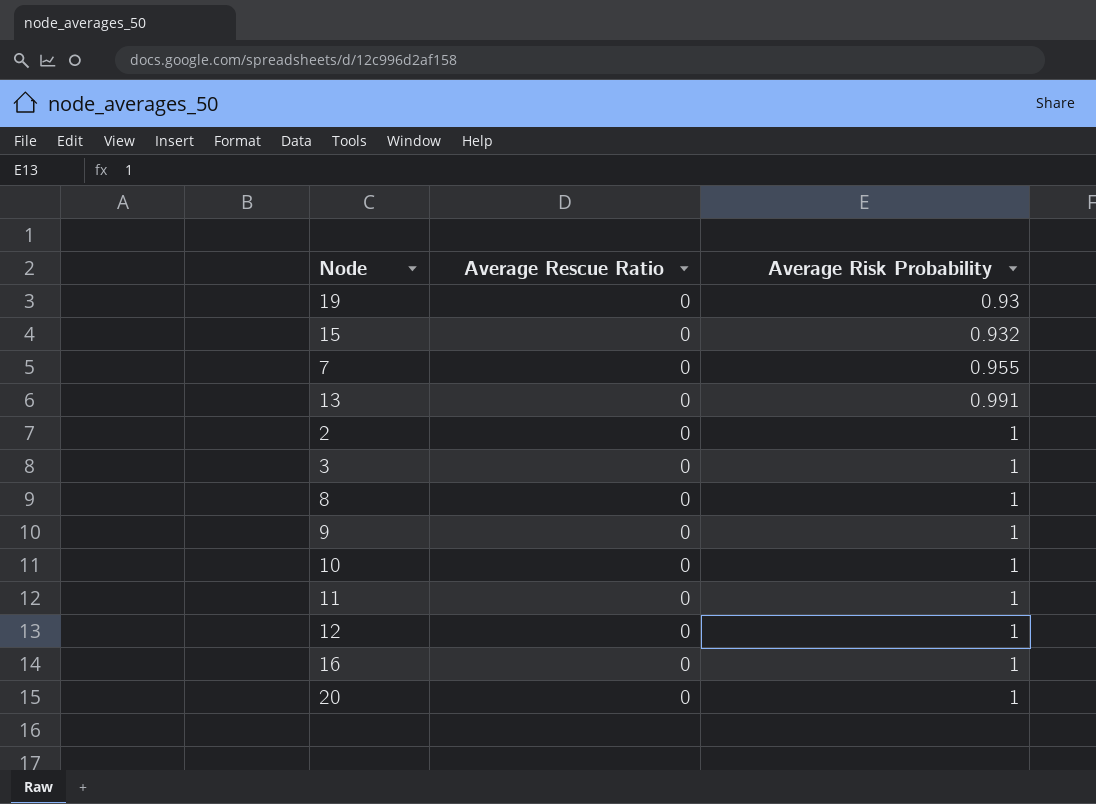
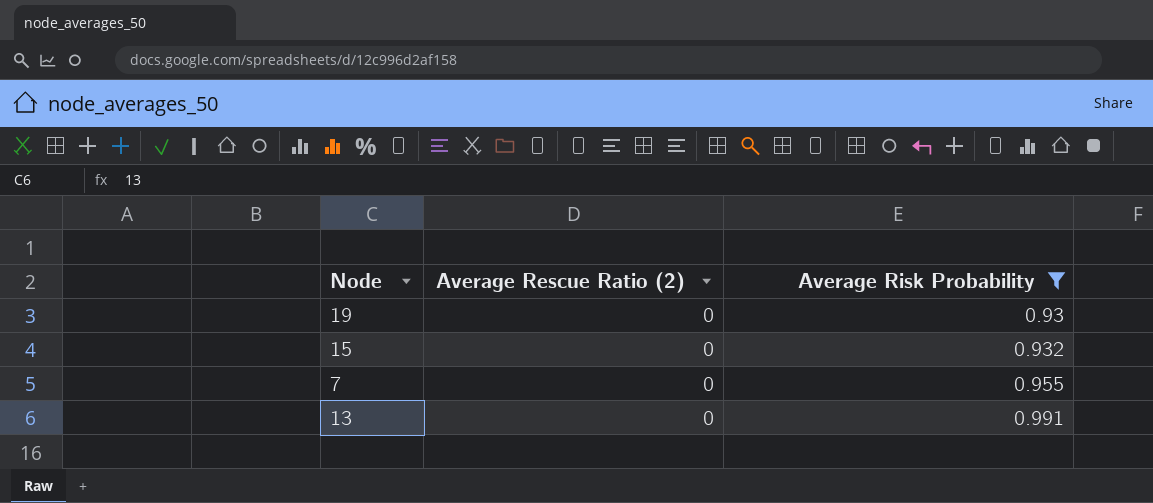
filter: none -> Average Risk Probability != 1
column name: Average Rescue Ratio -> Average Rescue Ratio (2)

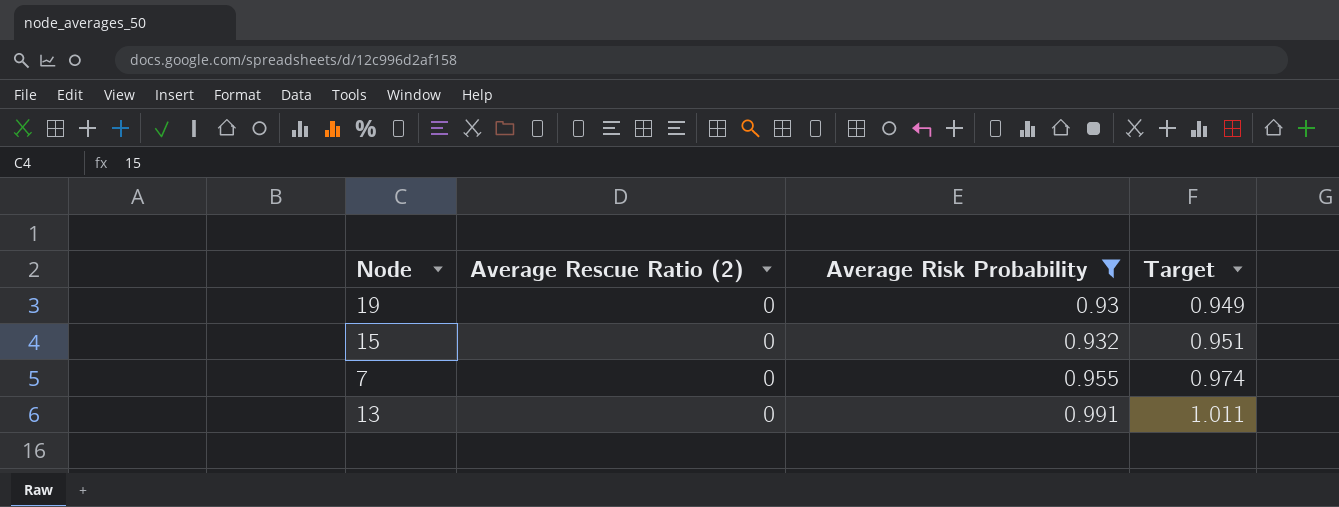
column Target | formula: none -> [Average Risk Probability] * 1.02

